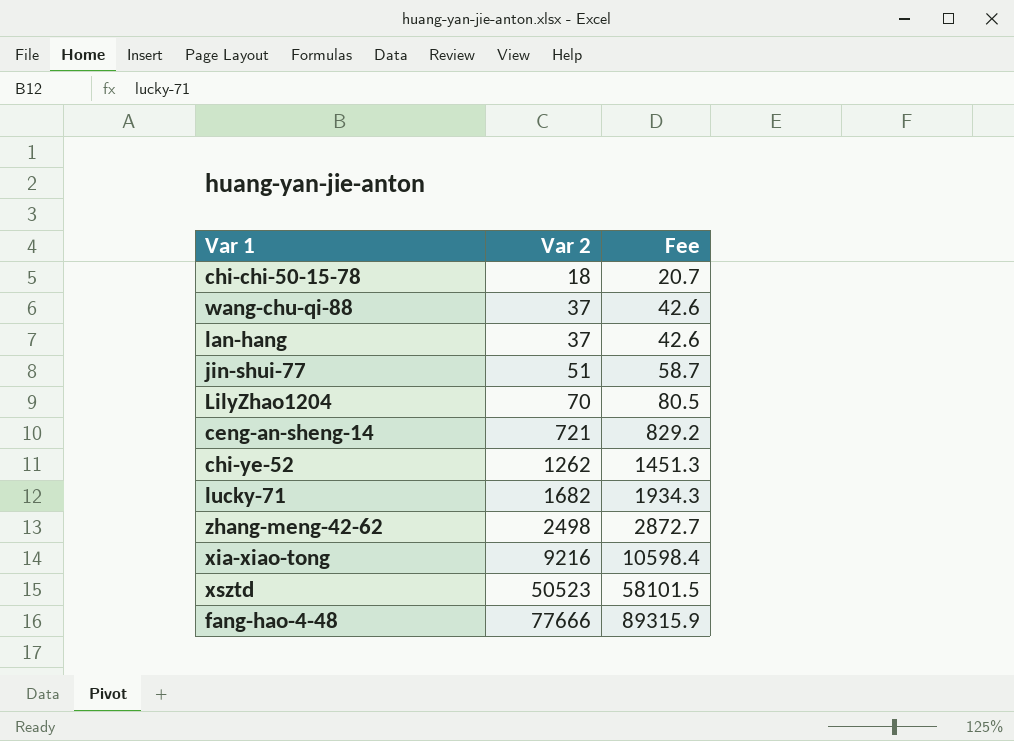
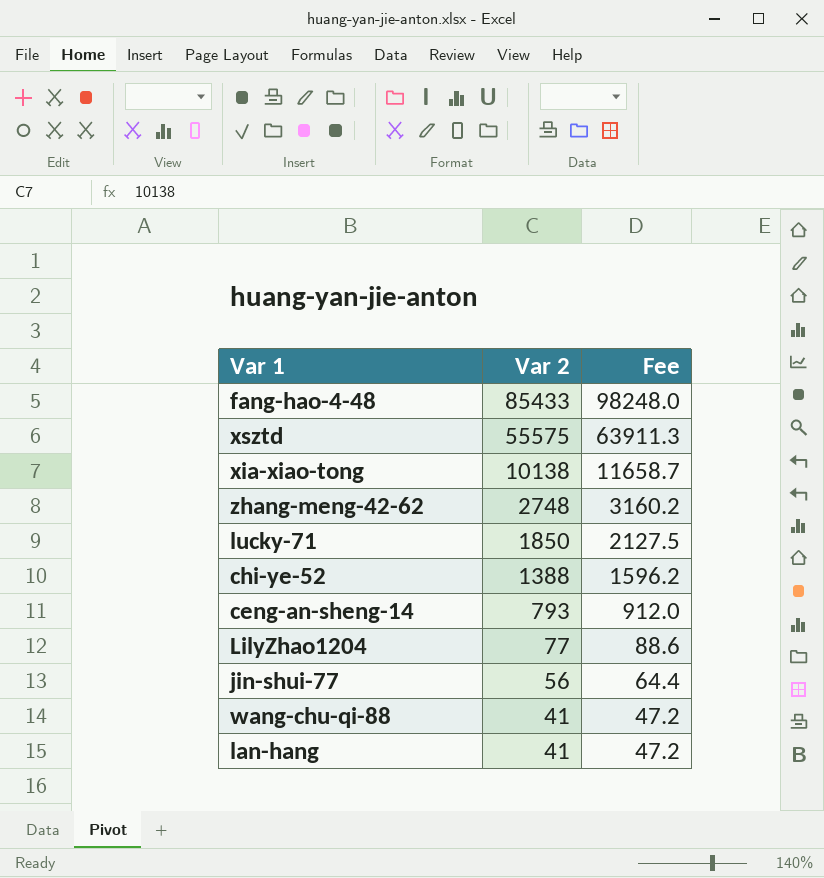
row order: Var 2 ascending -> Var 2 descending
row chi-chi-50-15-78: 18 | 20.7 -> none
fang-hao-4-48 | Var 2: 77666 -> 85433
fang-hao-4-48 | Fee: 89315.9 -> 98248.0
xsztd | Var 2: 50523 -> 55575
xsztd | Fee: 58101.5 -> 63911.3
xia-xiao-tong | Var 2: 9216 -> 10138
xia-xiao-tong | Fee: 10598.4 -> 11658.7
zhang-meng-42-62 | Var 2: 2498 -> 2748
zhang-meng-42-62 | Fee: 2872.7 -> 3160.2
lucky-71 | Var 2: 1682 -> 1850
lucky-71 | Fee: 1934.3 -> 2127.5
chi-ye-52 | Var 2: 1262 -> 1388
chi-ye-52 | Fee: 1451.3 -> 1596.2
ceng-an-sheng-14 | Var 2: 721 -> 793
ceng-an-sheng-14 | Fee: 829.2 -> 912.0
LilyZhao1204 | Var 2: 70 -> 77
LilyZhao1204 | Fee: 80.5 -> 88.6
jin-shui-77 | Var 2: 51 -> 56
jin-shui-77 | Fee: 58.7 -> 64.4
wang-chu-qi-88 | Var 2: 37 -> 41
wang-chu-qi-88 | Fee: 42.6 -> 47.2
lan-hang | Var 2: 37 -> 41
lan-hang | Fee: 42.6 -> 47.2

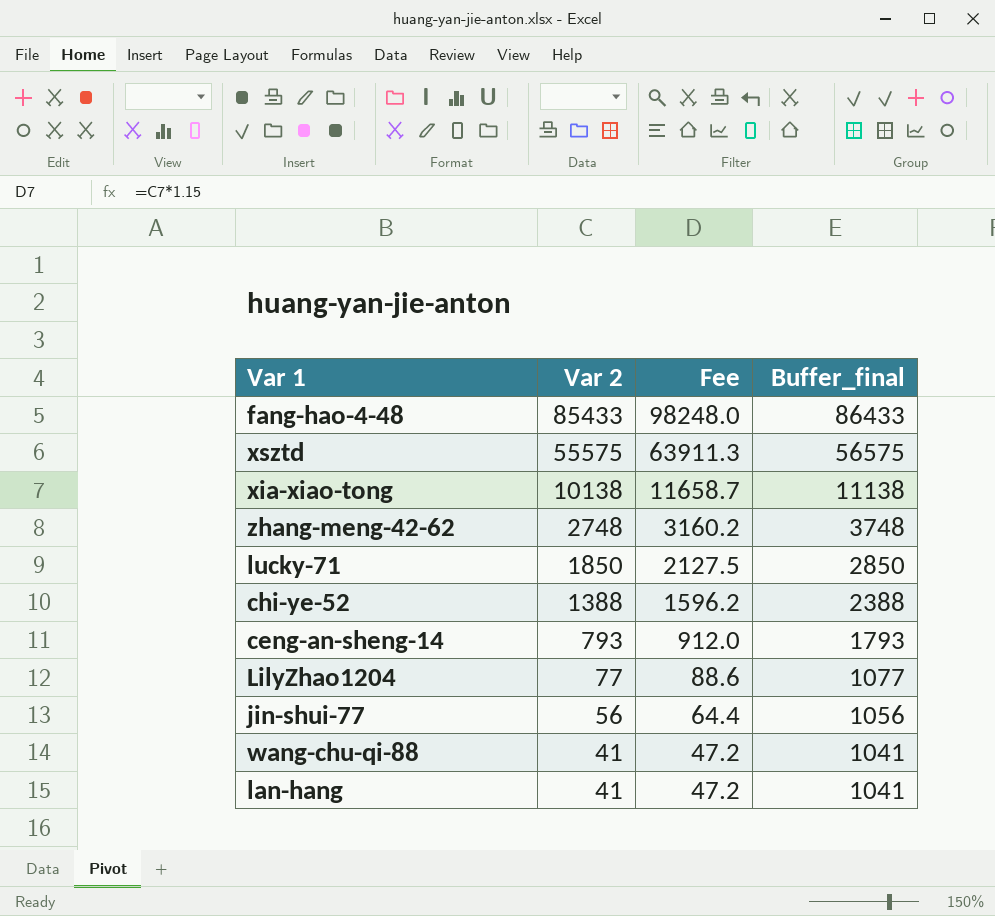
column Buffer_final | formula: none -> [Var 2] + 1000

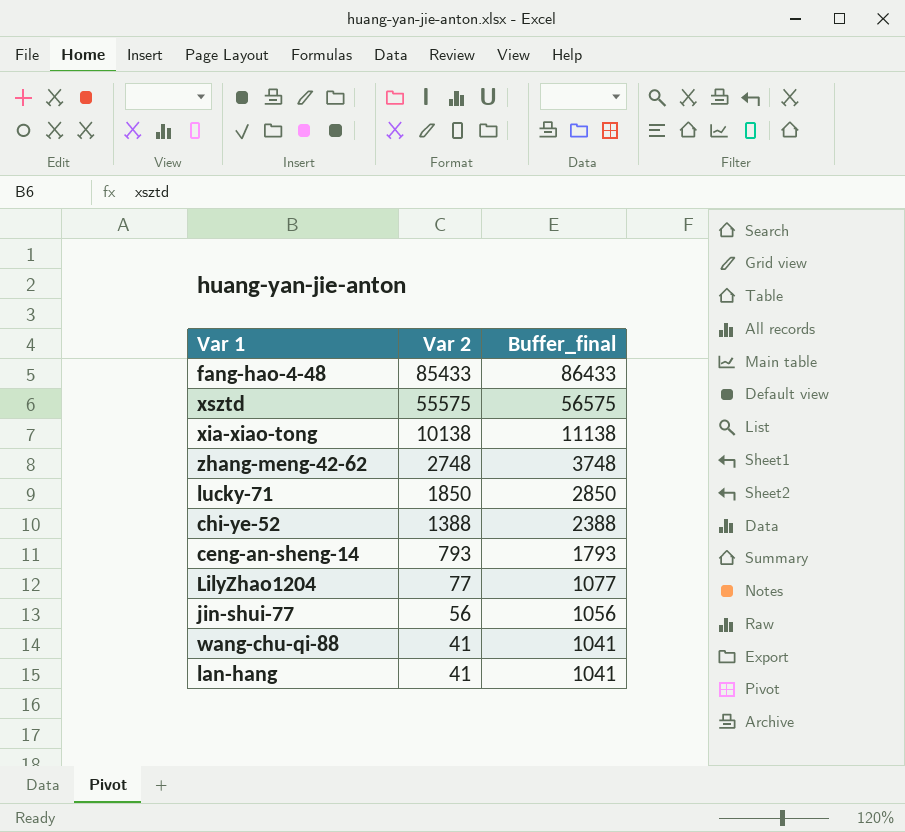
column Fee | formula: [Var 2] * 1.15 -> none

